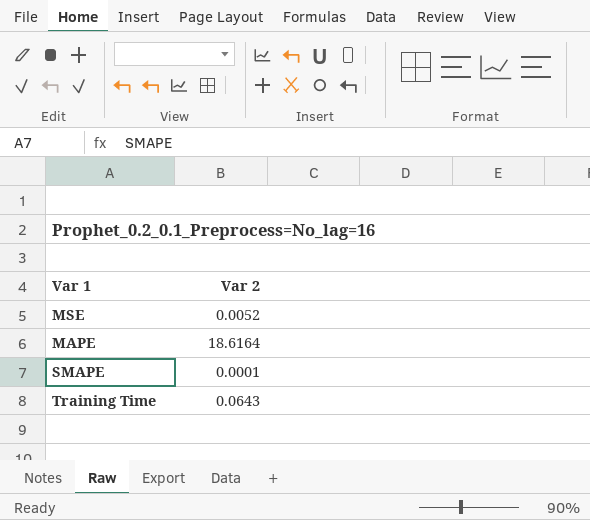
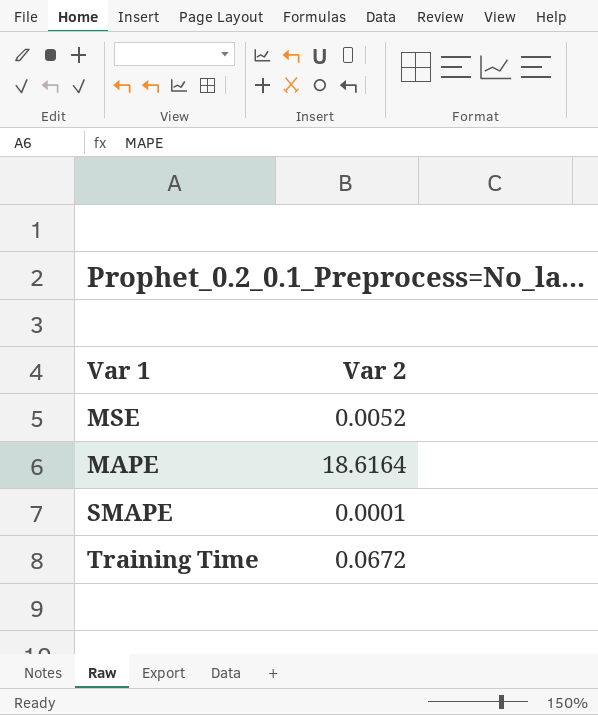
Training Time | Var 2: 0.0643 -> 0.0672

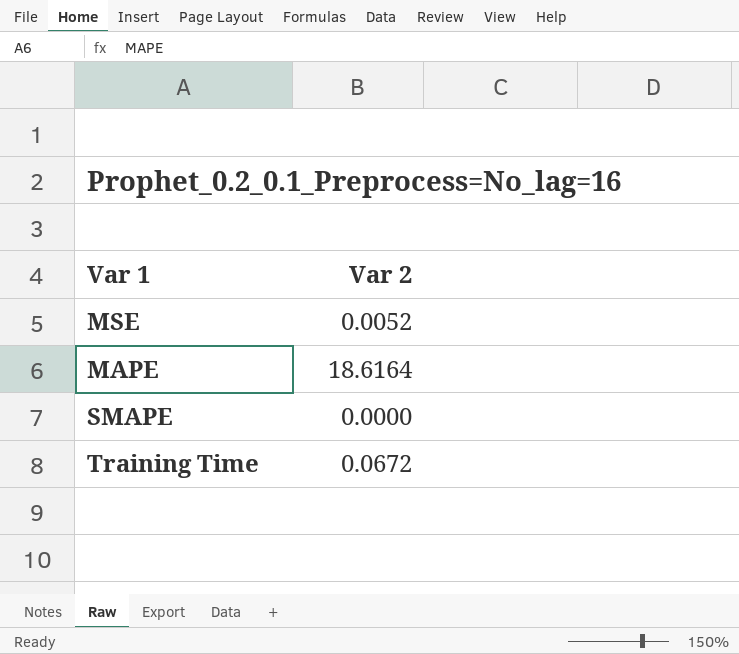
SMAPE | Var 2: 0.0001 -> 0.0000

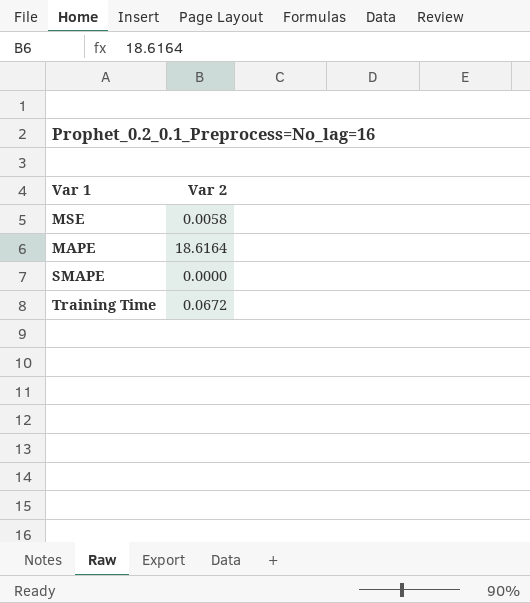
MSE | Var 2: 0.0052 -> 0.0058

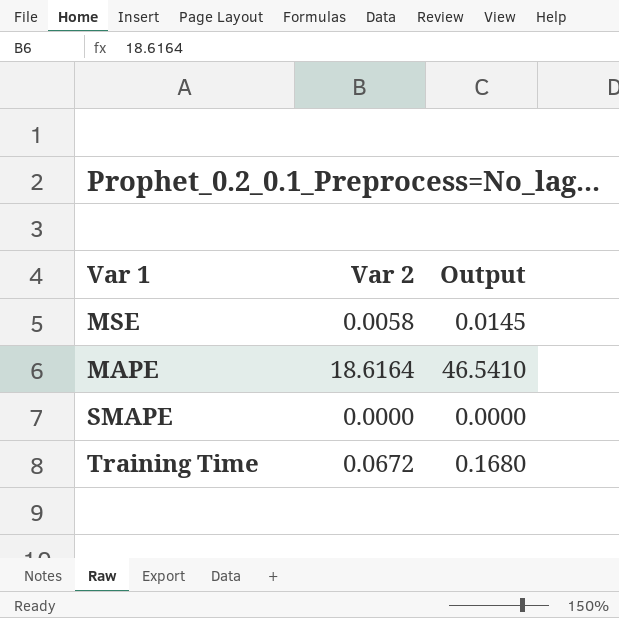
column Output | formula: none -> [Var 2] * 2.5

